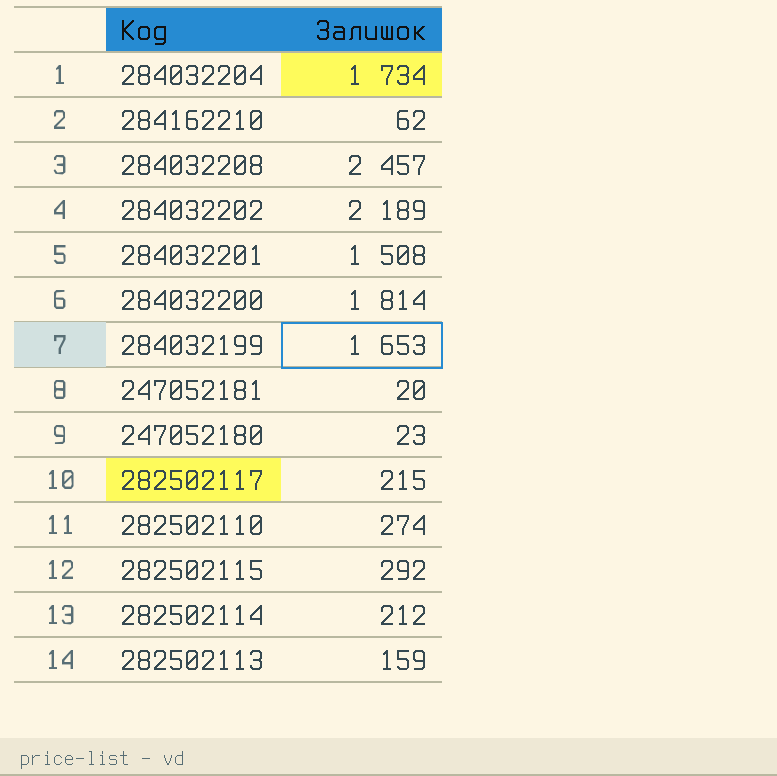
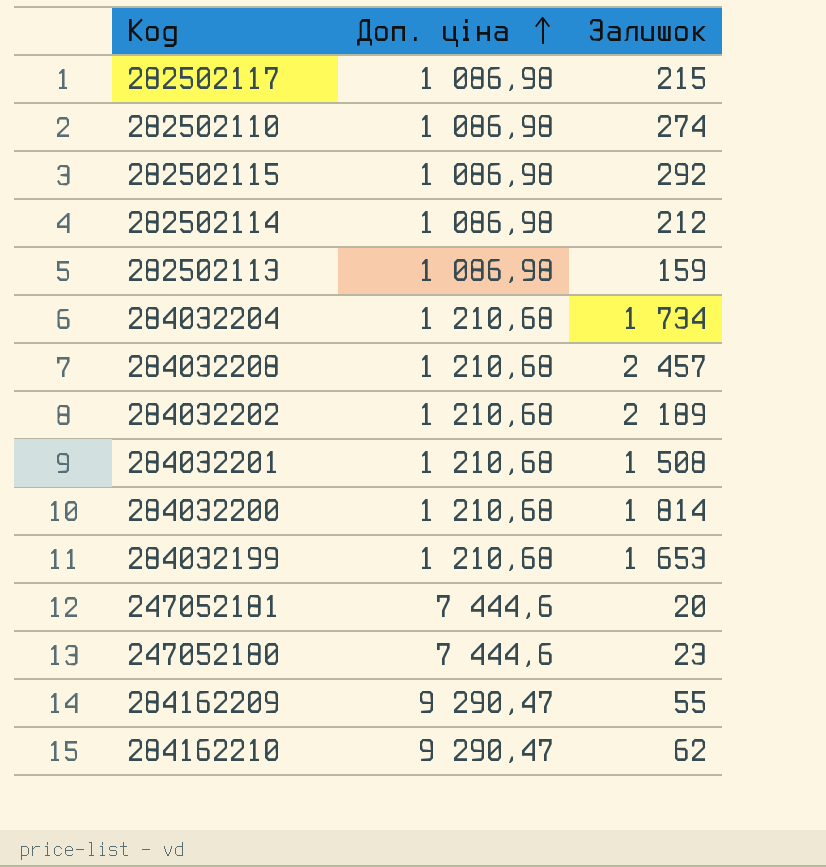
row order: none -> Доп. ціна ascending
column Доп. ціна | position: none -> 2
row 284162209: none -> 9 290,47 | 55

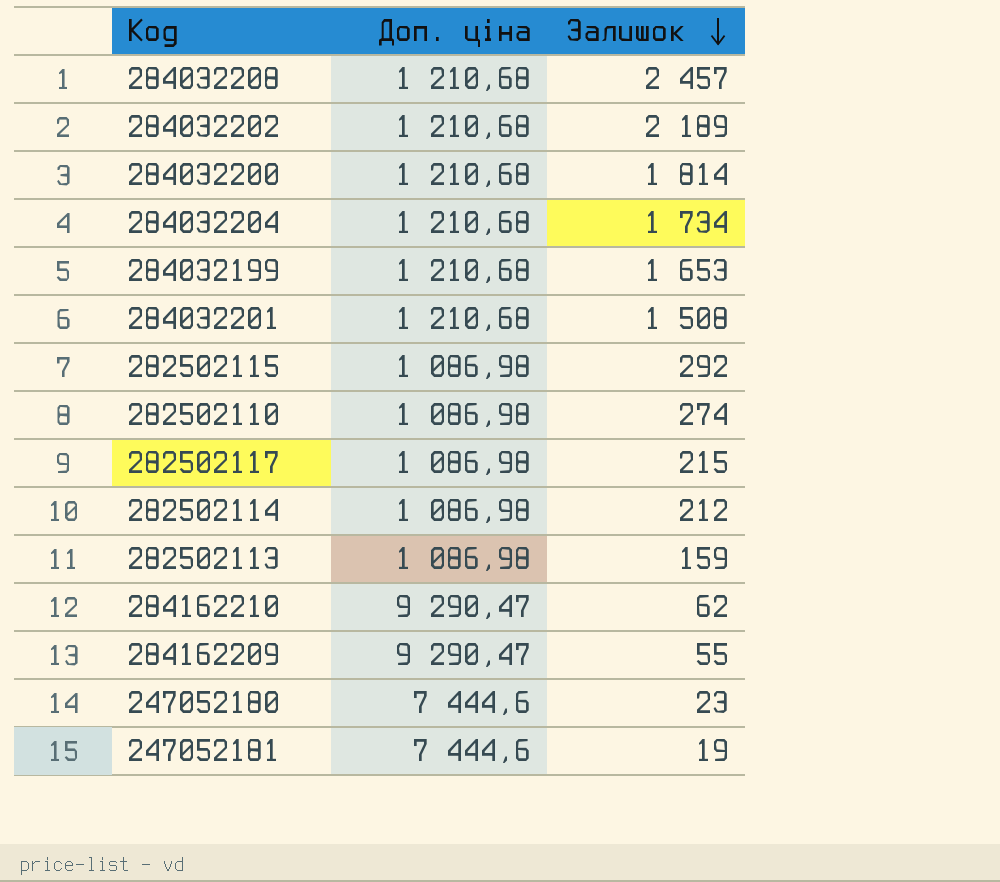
row order: Доп. ціна ascending -> Залишок descending
247052181 | Залишок: 20 -> 19

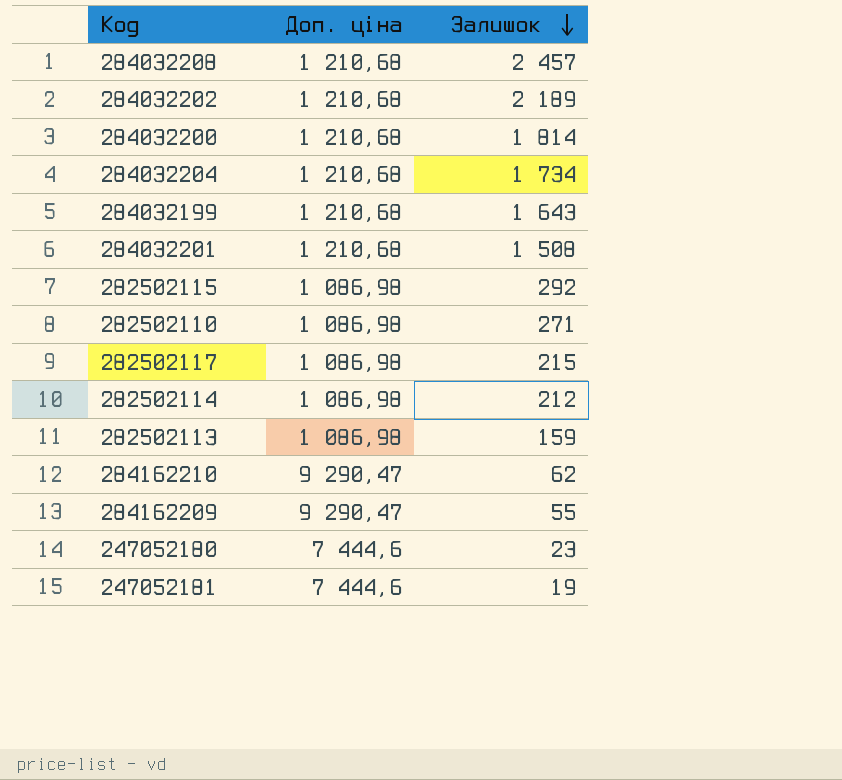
284032199 | Залишок: 1 653 -> 1 643
282502110 | Залишок: 274 -> 271

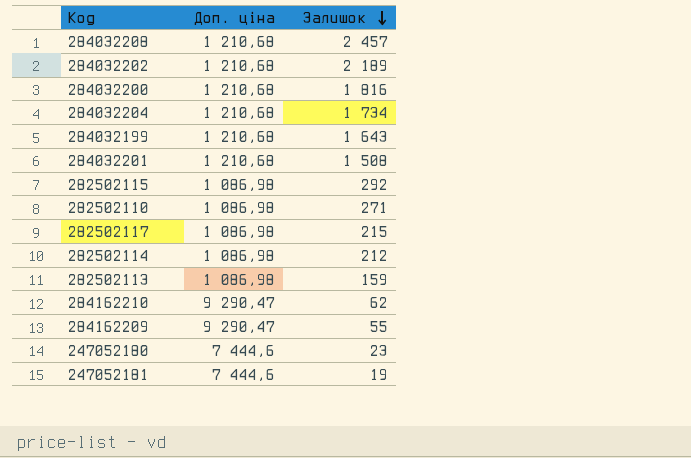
284032200 | Залишок: 1 814 -> 1 816

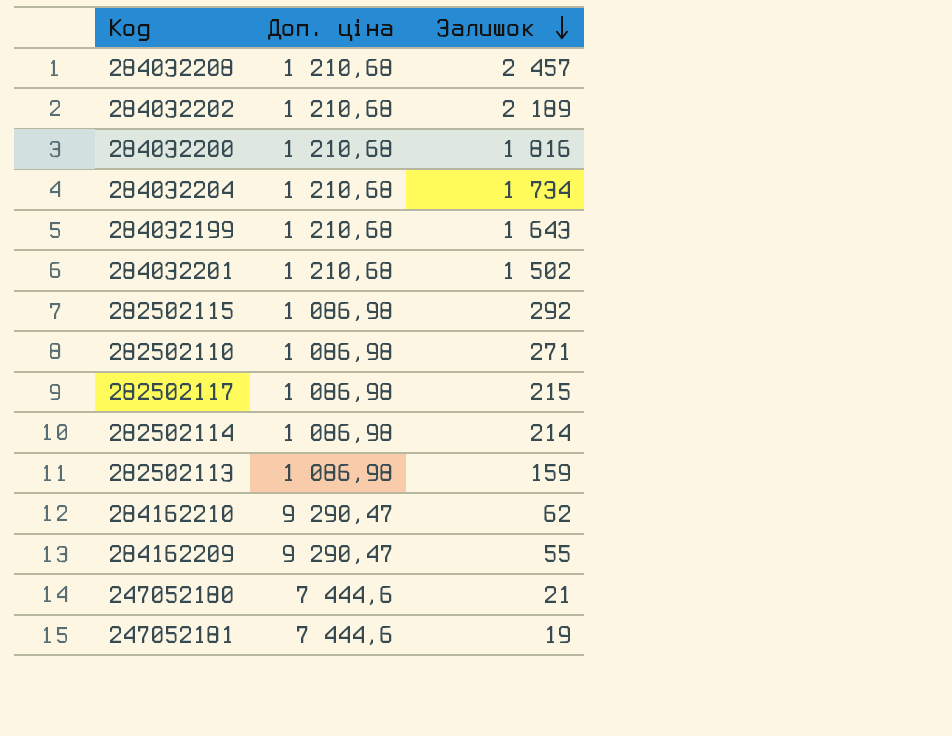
284032201 | Залишок: 1 508 -> 1 502
282502114 | Залишок: 212 -> 214
247052180 | Залишок: 23 -> 21

